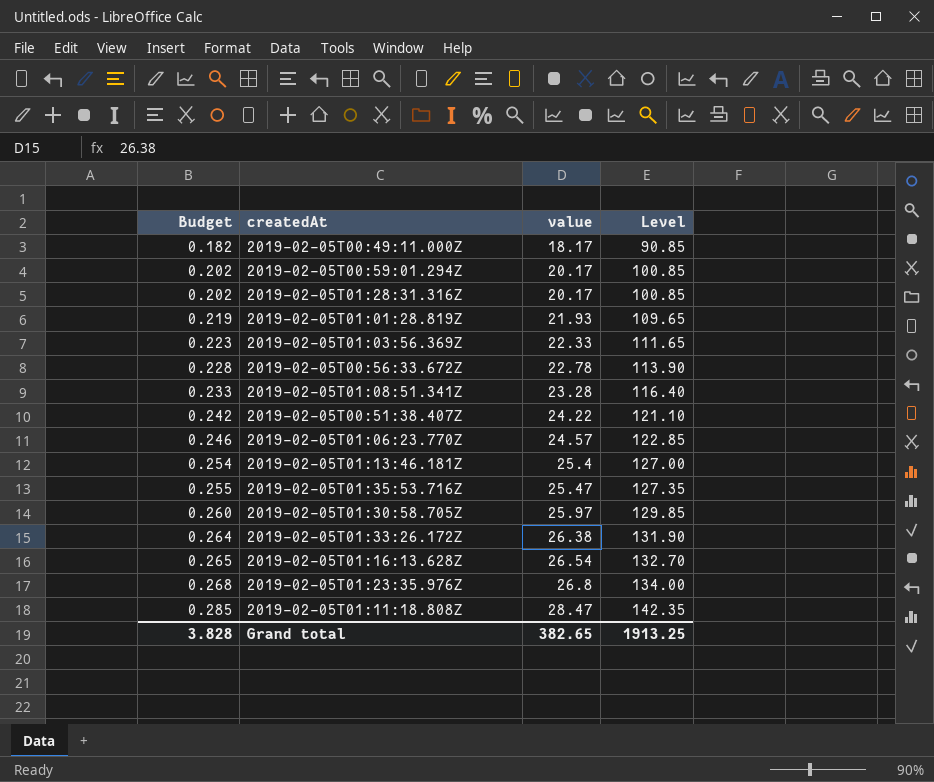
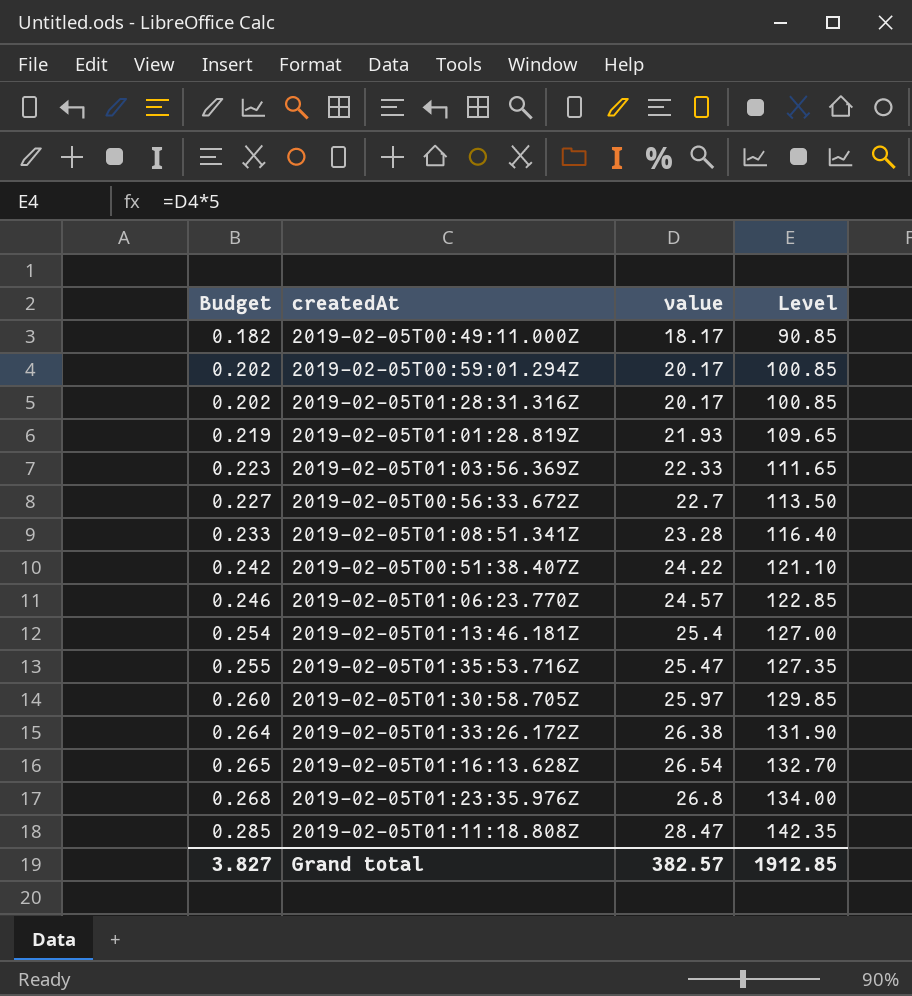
2019-02-05T00:56:33.672Z | Budget: 0.228 -> 0.227
2019-02-05T00:56:33.672Z | value: 22.78 -> 22.7
2019-02-05T00:56:33.672Z | Level: 113.90 -> 113.50
Grand total | Budget: 3.828 -> 3.827
Grand total | value: 382.65 -> 382.57
Grand total | Level: 1913.25 -> 1912.85

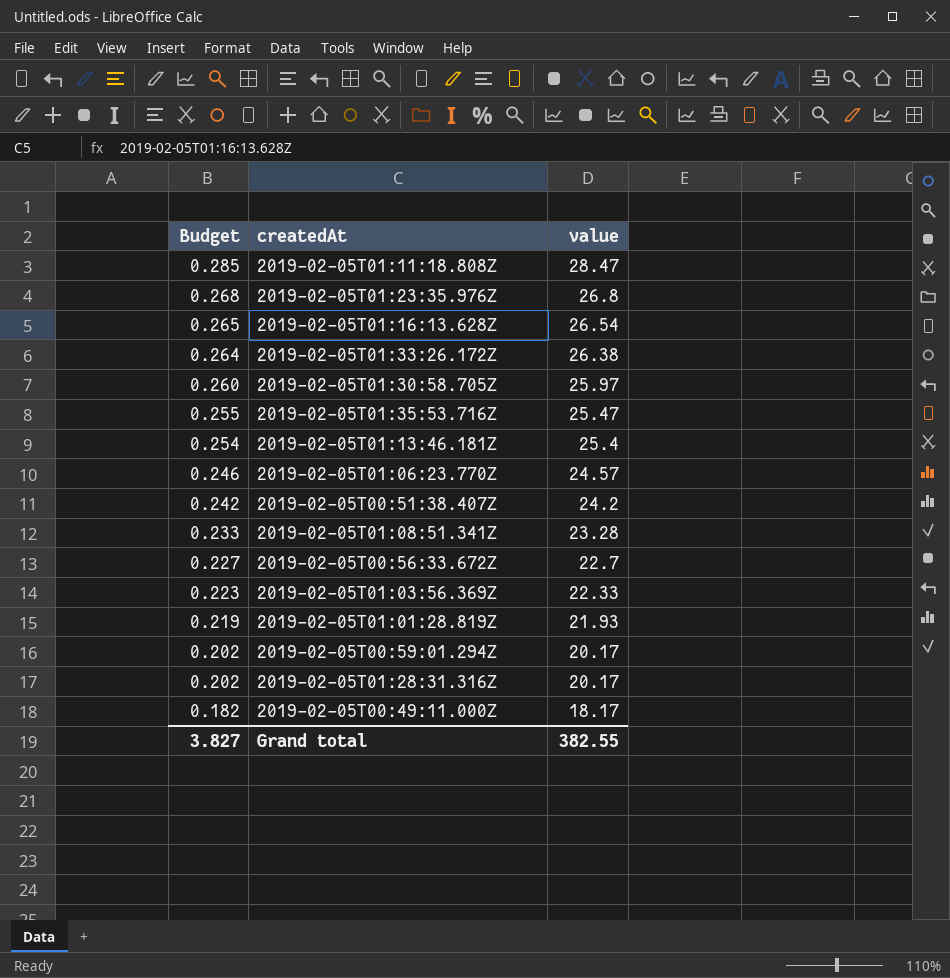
row order: Budget ascending -> Budget descending
column Level | formula: [value] * 5 -> none
2019-02-05T00:51:38.407Z | value: 24.22 -> 24.2
Grand total | value: 382.57 -> 382.55

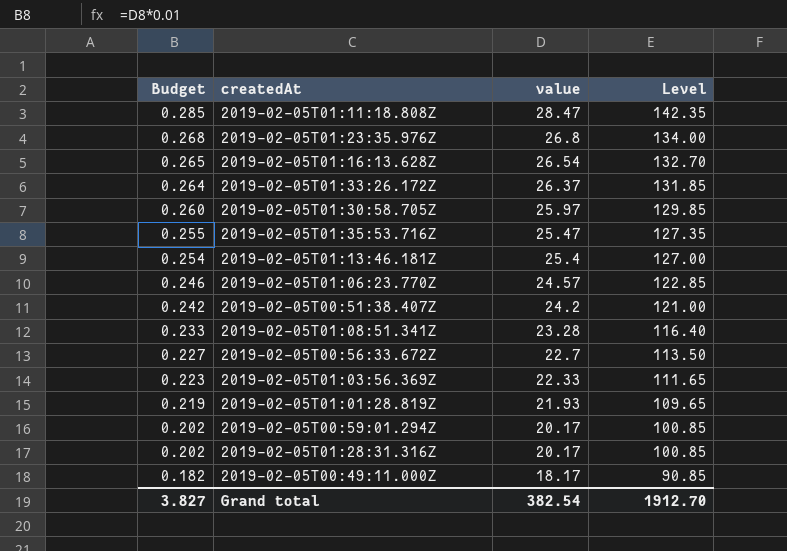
column Level | formula: none -> [value] * 5
2019-02-05T01:33:26.172Z | value: 26.38 -> 26.37
Grand total | value: 382.55 -> 382.54

